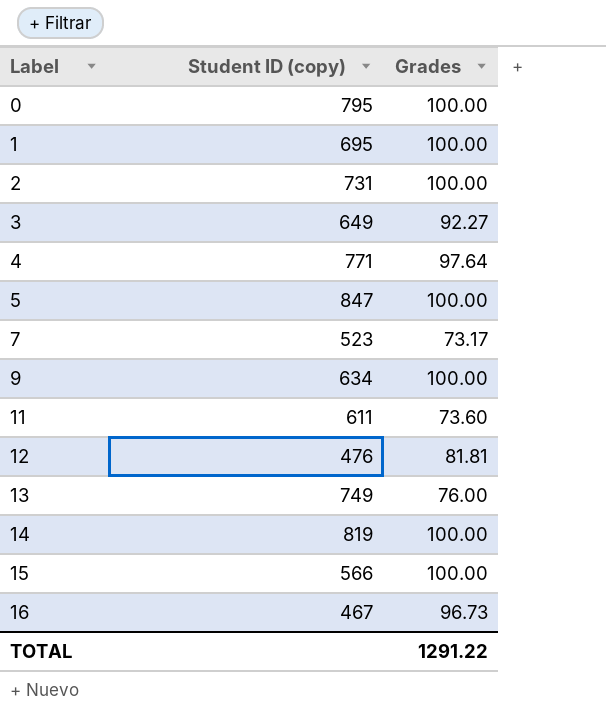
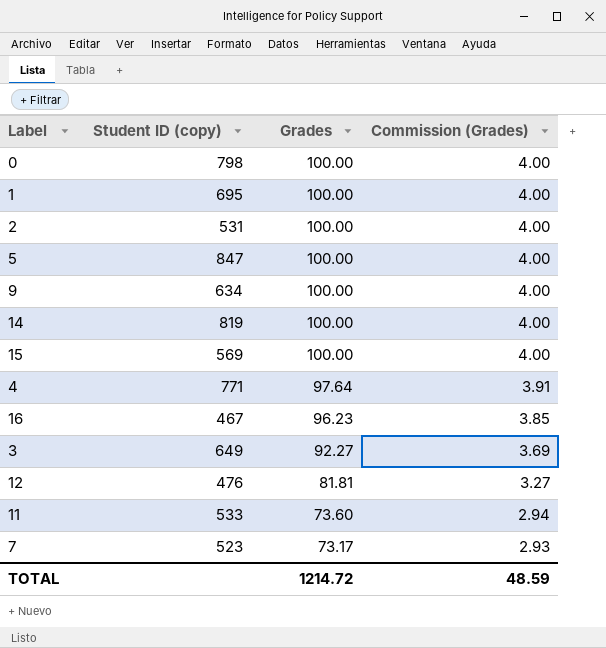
row order: Label ascending -> Grades descending
column Commission (Grades) | formula: none -> [Grades] * 0.04
row 13: 749 | 76.00 -> none
0 | Student ID (copy): 795 -> 798
2 | Student ID (copy): 731 -> 531
15 | Student ID (copy): 566 -> 569
16 | Grades: 96.73 -> 96.23
11 | Student ID (copy): 611 -> 533
TOTAL | Grades: 1291.22 -> 1214.72

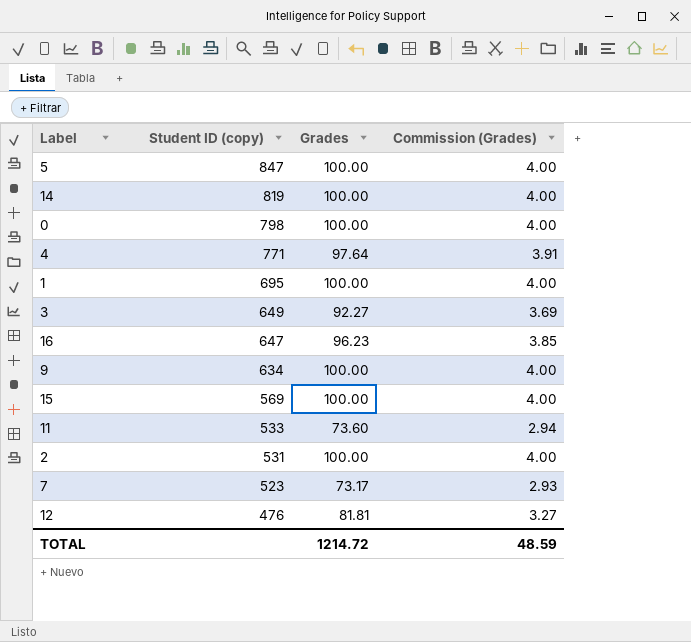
row order: Grades descending -> Student ID (copy) descending
16 | Student ID (copy): 467 -> 647

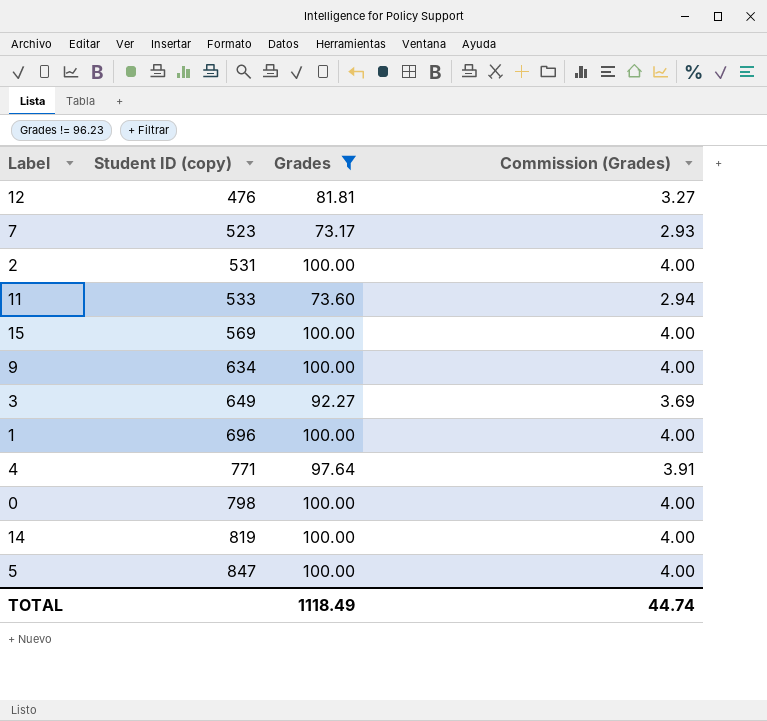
filter: none -> Grades != 96.23
row order: Student ID (copy) descending -> Student ID (copy) ascending
1 | Student ID (copy): 695 -> 696
TOTAL | Grades: 1214.72 -> 1118.49
TOTAL | Commission (Grades): 48.59 -> 44.74

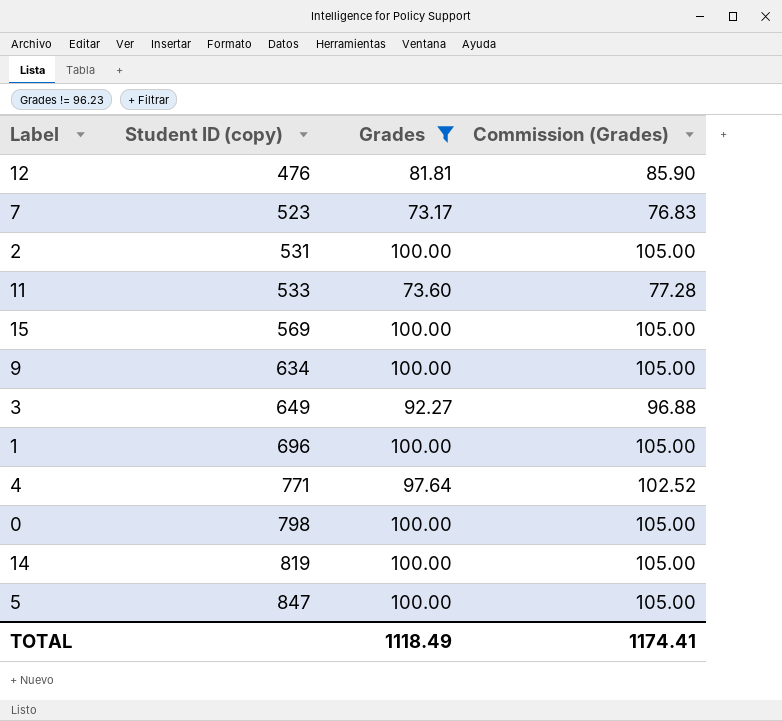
column Commission (Grades) | formula: [Grades] * 0.04 -> [Grades] * 1.05
TOTAL | Commission (Grades): 44.74 -> 1174.41

